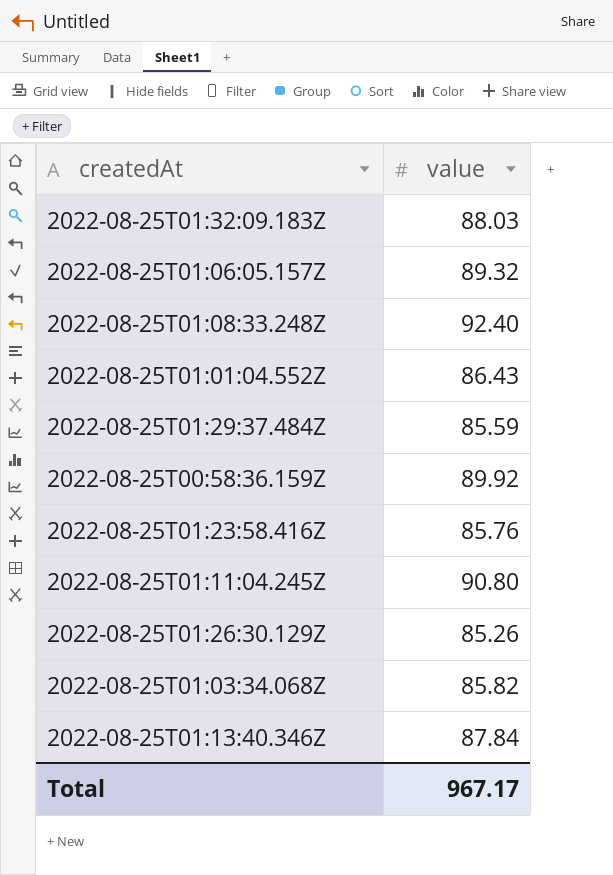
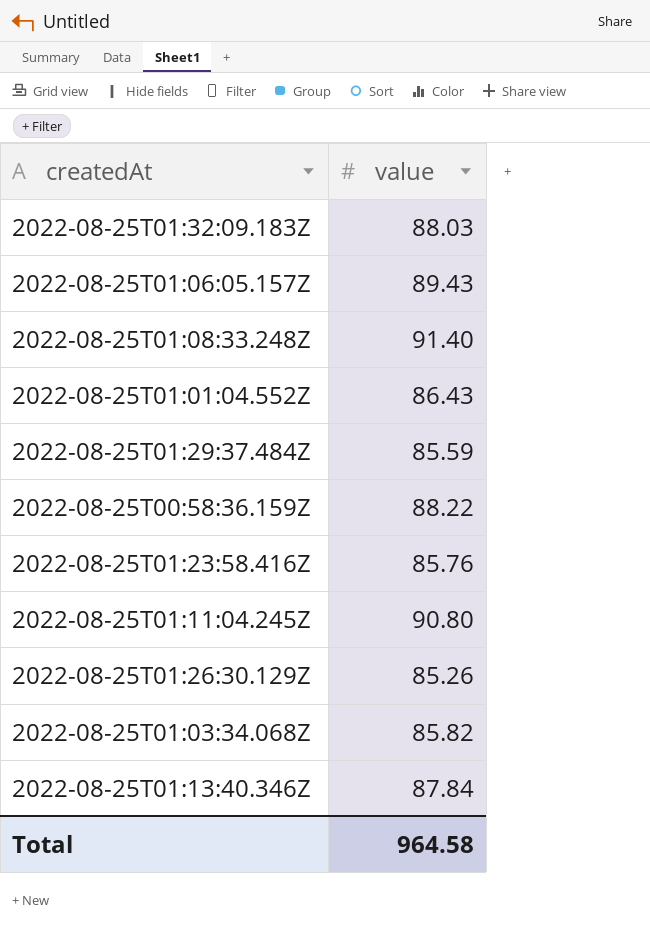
2022-08-25T01:06:05.157Z | value: 89.32 -> 89.43
2022-08-25T01:08:33.248Z | value: 92.40 -> 91.40
2022-08-25T00:58:36.159Z | value: 89.92 -> 88.22
Total | value: 967.17 -> 964.58

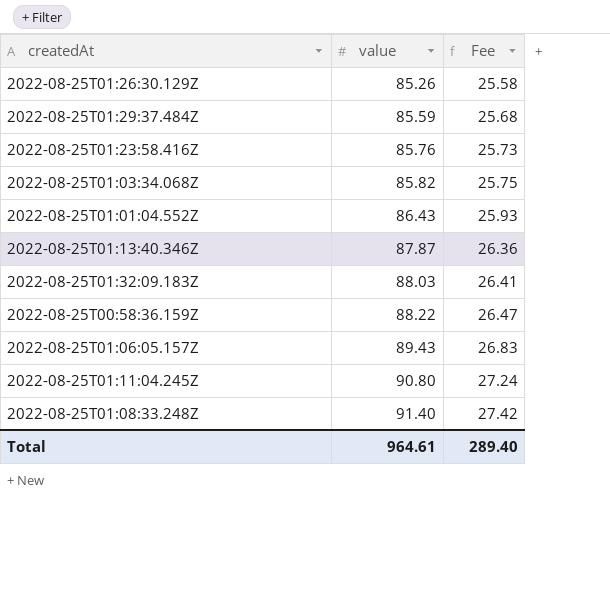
row order: none -> value ascending
column Fee | formula: none -> [value] * 0.3
2022-08-25T01:13:40.346Z | value: 87.84 -> 87.87
Total | value: 964.58 -> 964.61

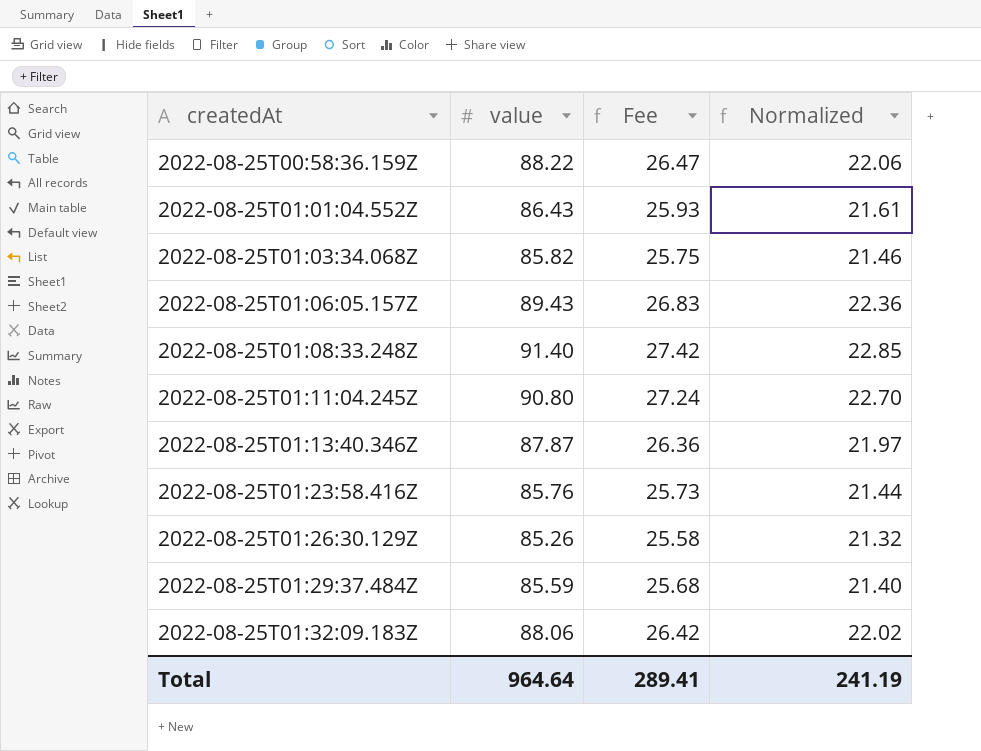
row order: value ascending -> createdAt ascending
column Normalized | formula: none -> [value] * 0.25
2022-08-25T01:32:09.183Z | value: 88.03 -> 88.06
2022-08-25T01:32:09.183Z | Fee: 26.41 -> 26.42
Total | value: 964.61 -> 964.64
Total | Fee: 289.40 -> 289.41

